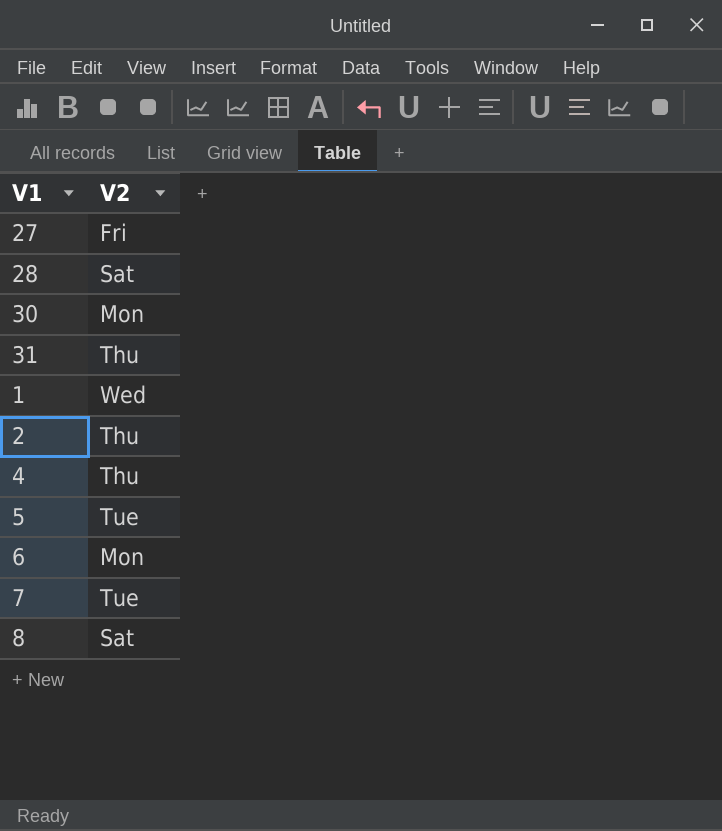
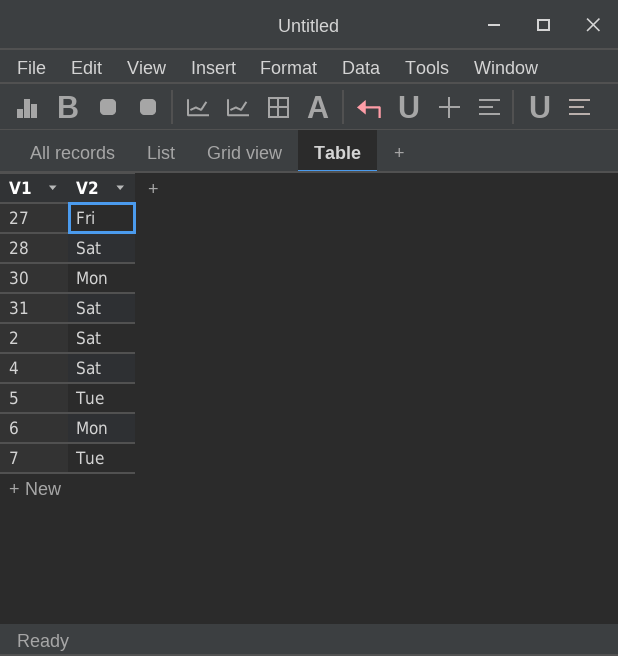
row 1: Wed -> none
row 8: Sat -> none
31 | V2: Thu -> Sat
2 | V2: Thu -> Sat
4 | V2: Thu -> Sat

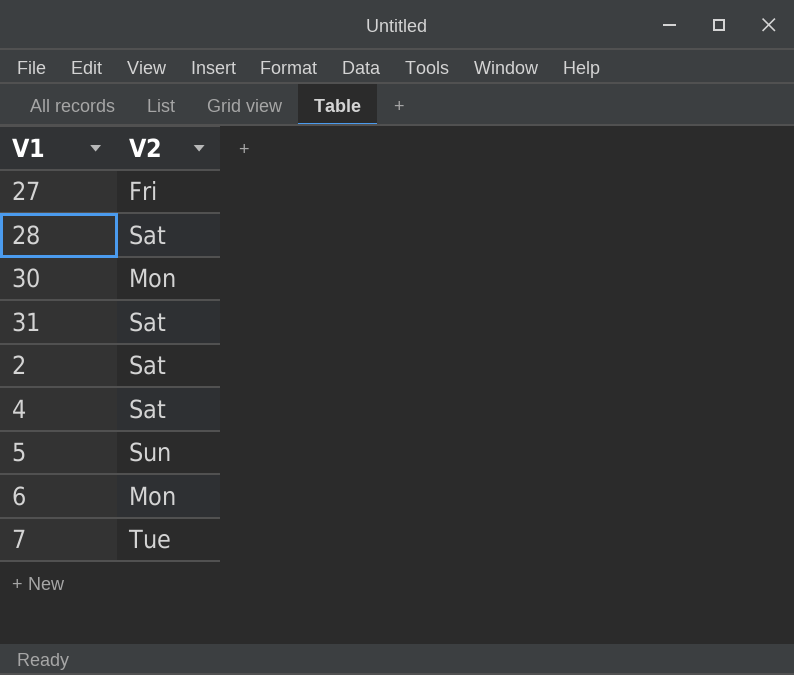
5 | V2: Tue -> Sun

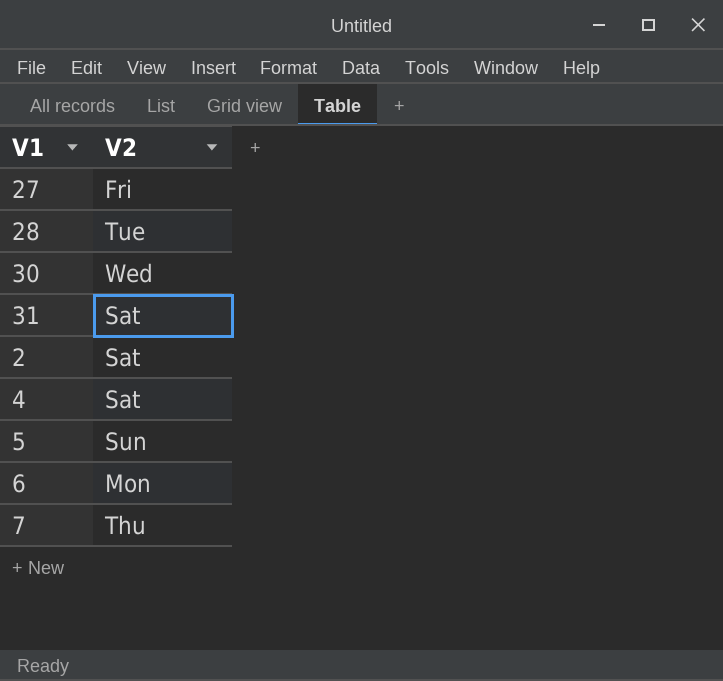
28 | V2: Sat -> Tue
30 | V2: Mon -> Wed
7 | V2: Tue -> Thu

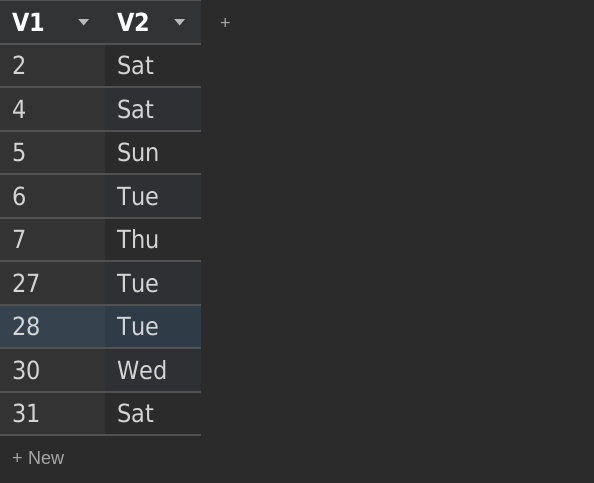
row order: none -> V1 ascending
6 | V2: Mon -> Tue
27 | V2: Fri -> Tue

